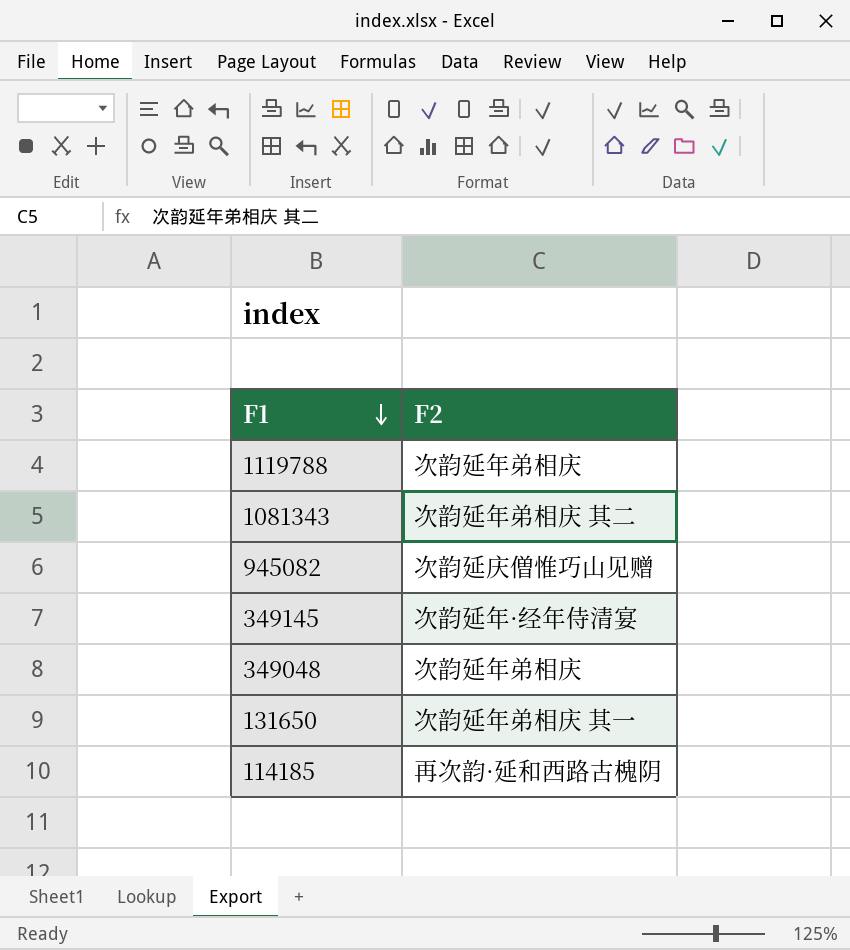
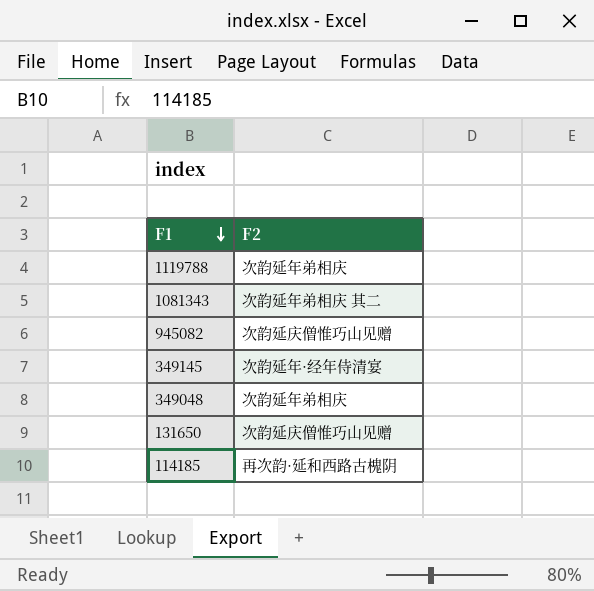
131650 | F2: 次韵延年弟相庆 其一 -> 次韵延庆僧惟巧山见赠

